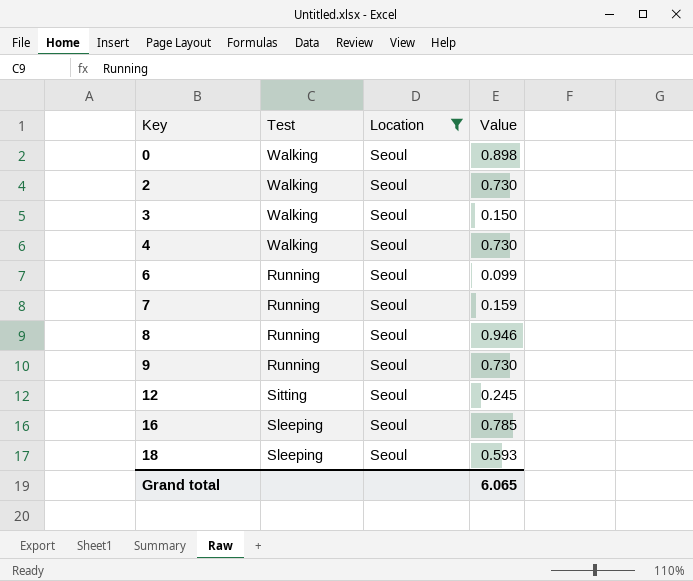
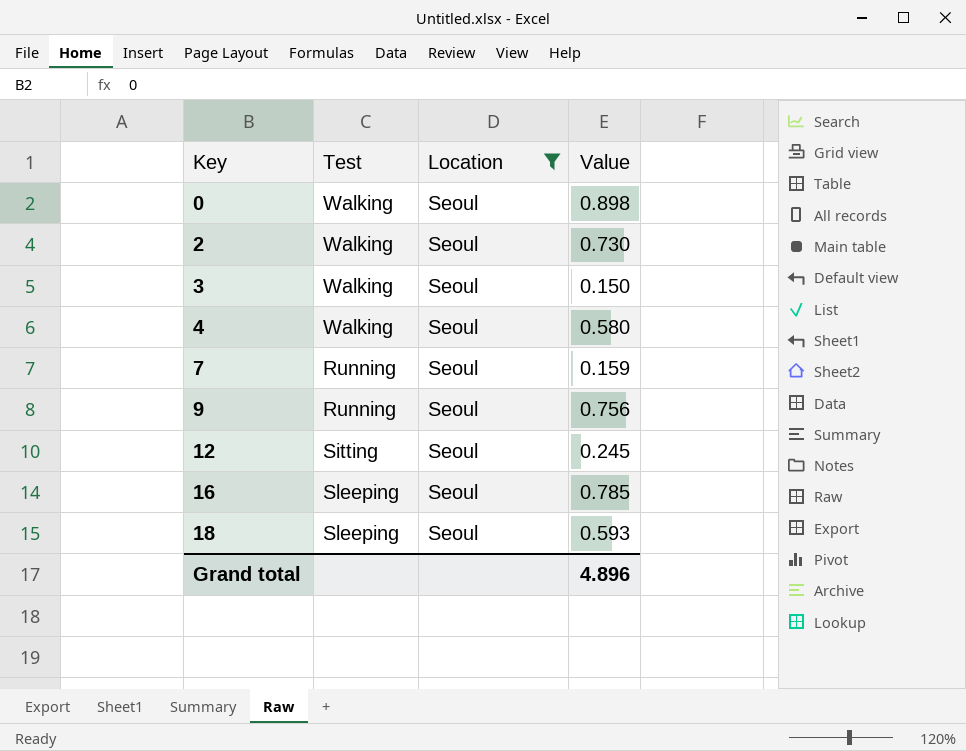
row 6: Running | Seoul | 0.099 -> none
row 8: Running | Seoul | 0.946 -> none
4 | Value: 0.730 -> 0.580
9 | Value: 0.730 -> 0.756
Grand total | Value: 6.065 -> 4.896

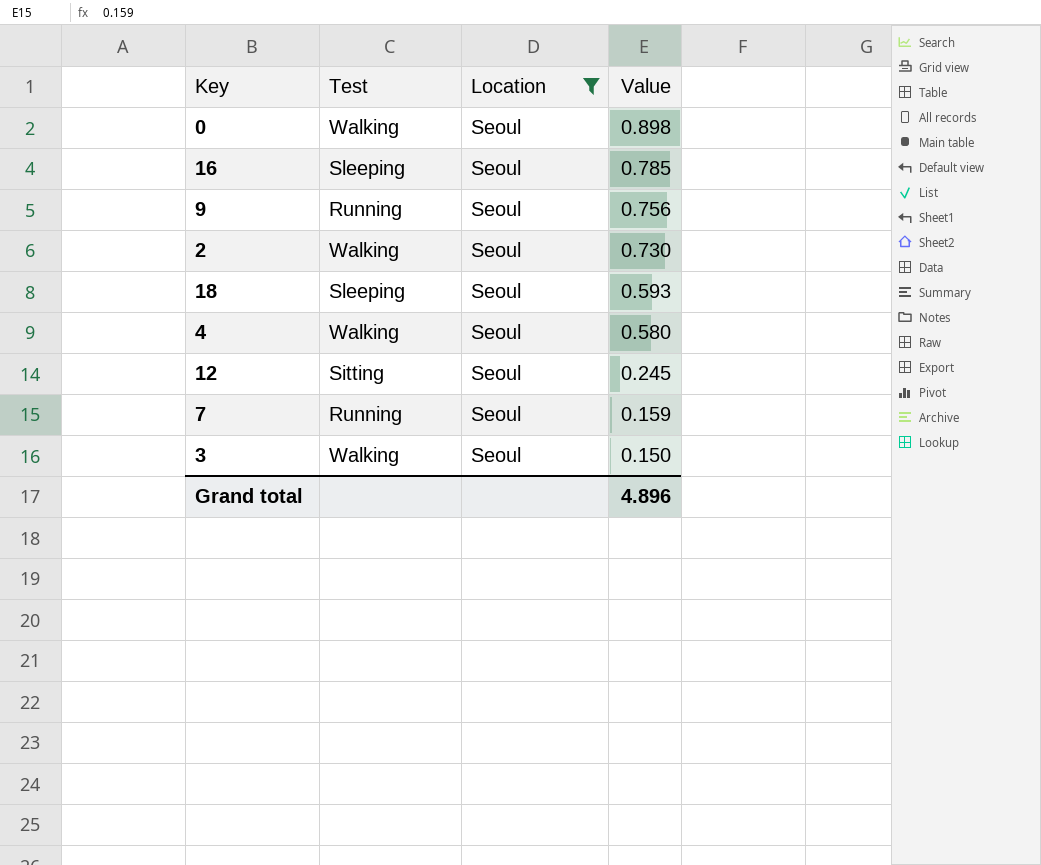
row order: Key ascending -> Value descending

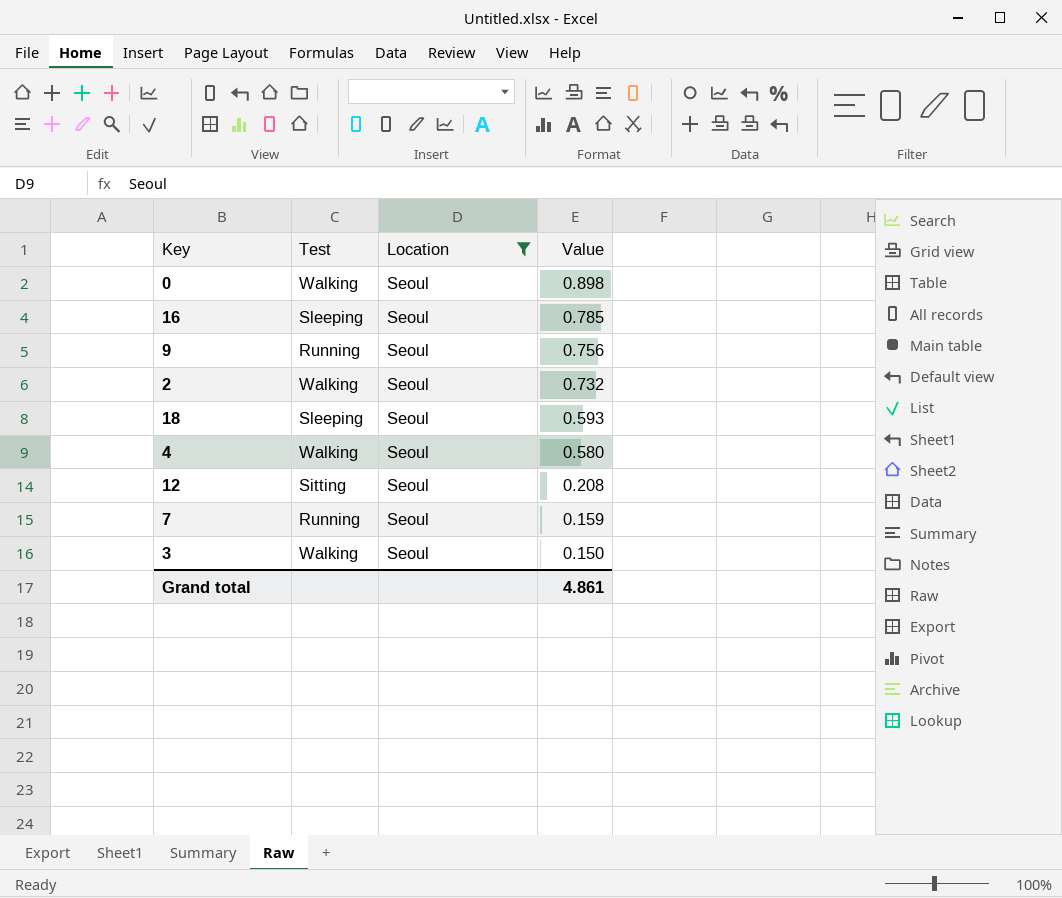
2 | Value: 0.730 -> 0.732
12 | Value: 0.245 -> 0.208
Grand total | Value: 4.896 -> 4.861

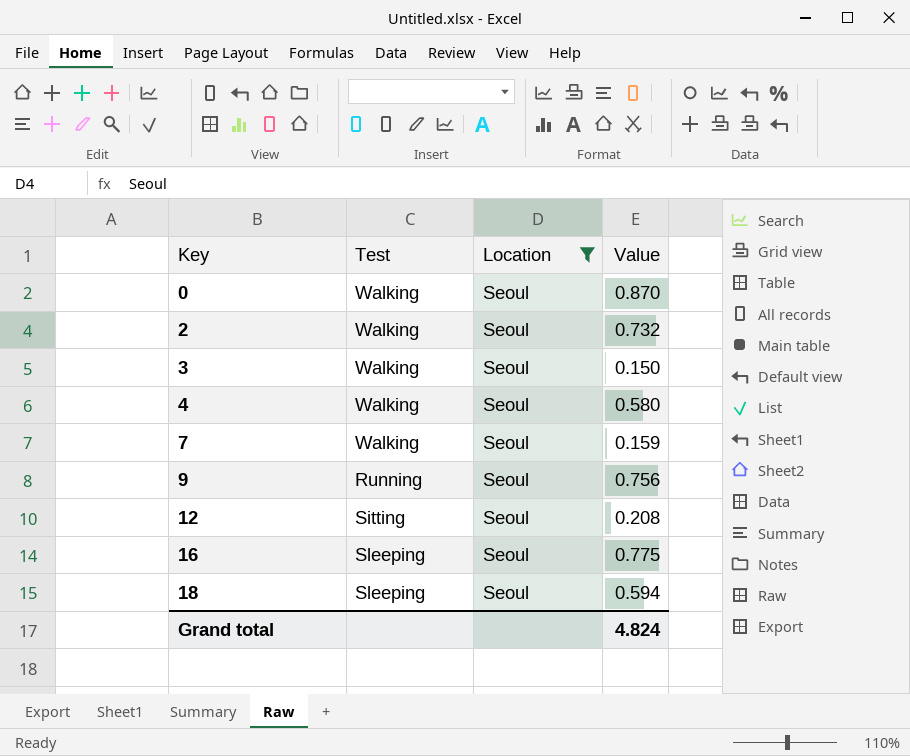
row order: Value descending -> Key ascending
0 | Value: 0.898 -> 0.870
7 | Test: Running -> Walking
16 | Value: 0.785 -> 0.775
18 | Value: 0.593 -> 0.594
Grand total | Value: 4.861 -> 4.824

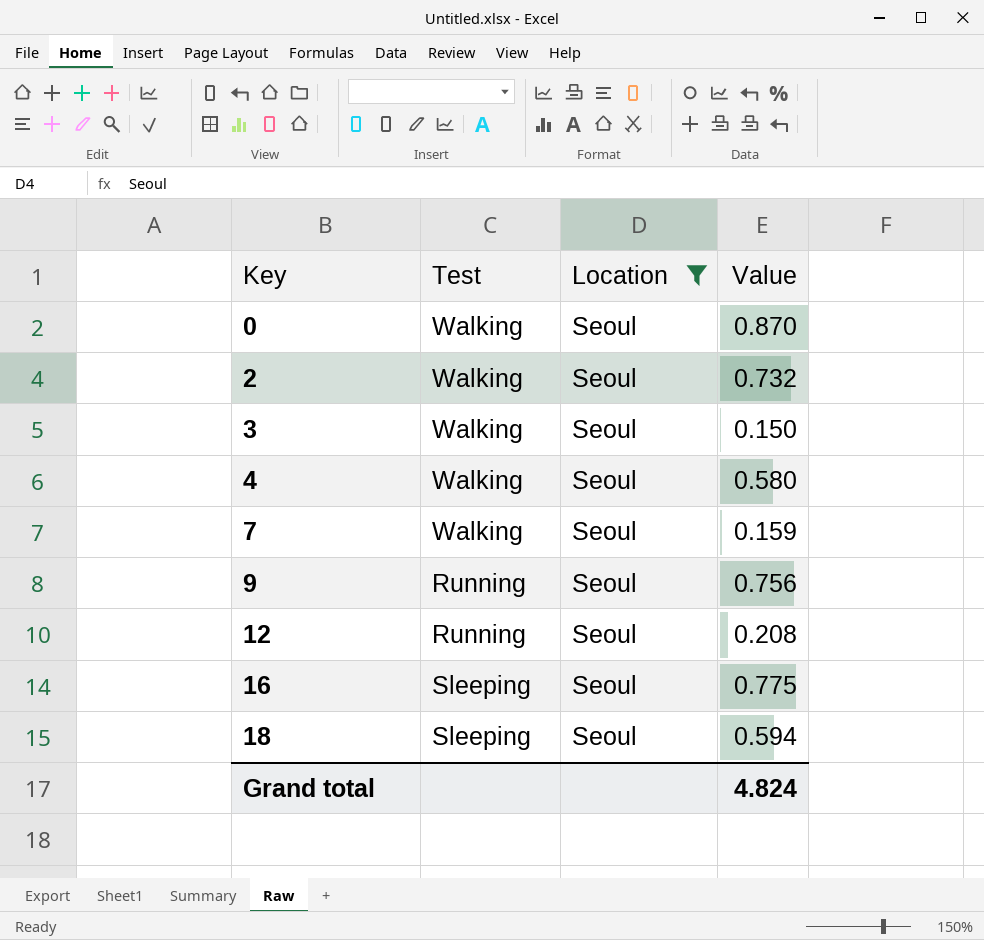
12 | Test: Sitting -> Running

